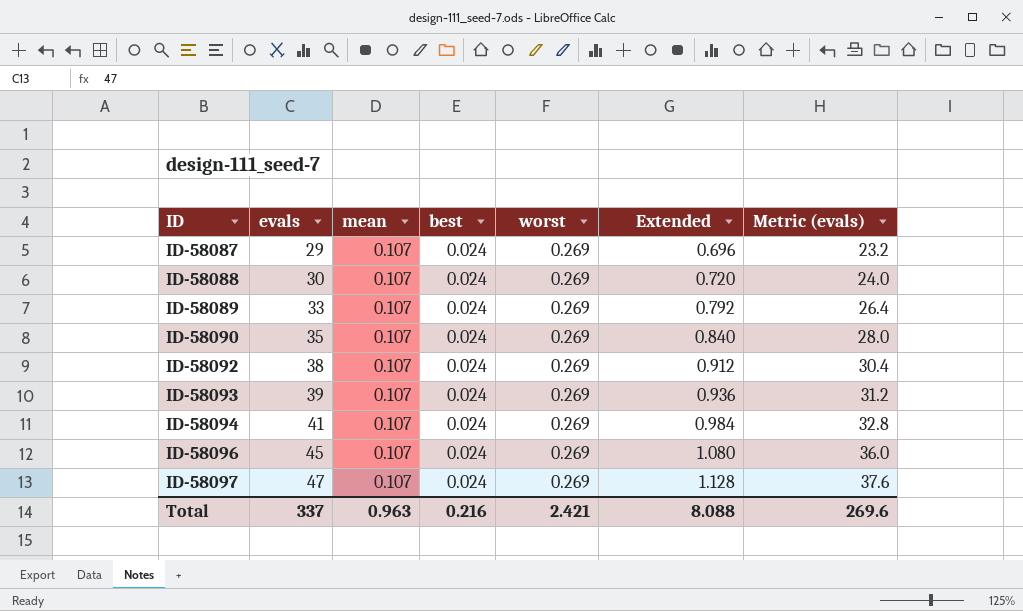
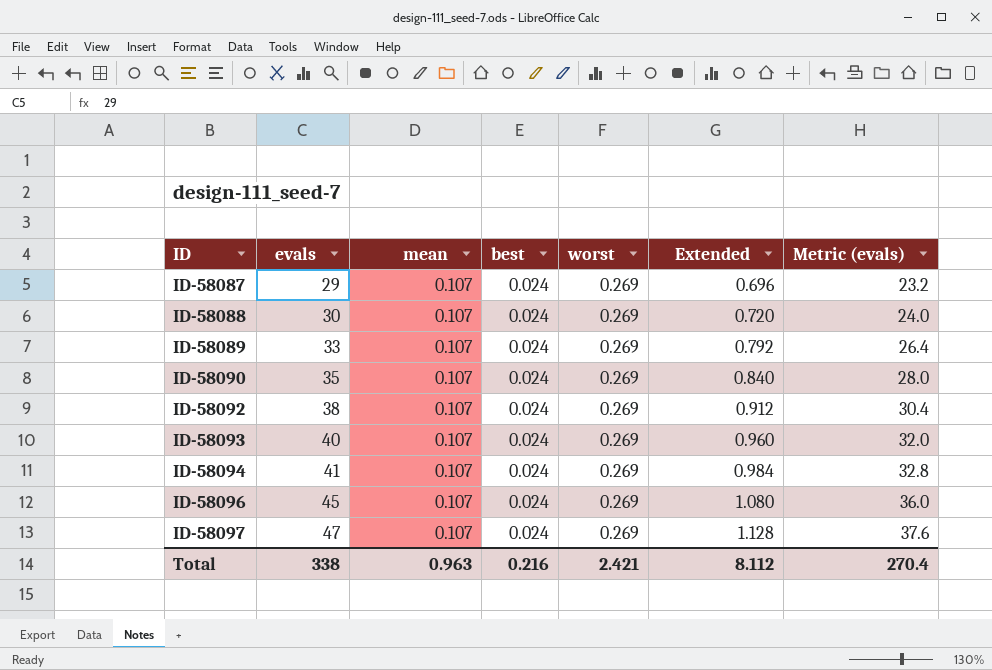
ID-58093 | evals: 39 -> 40
ID-58093 | Extended: 0.936 -> 0.960
ID-58093 | Metric (evals): 31.2 -> 32.0
Total | evals: 337 -> 338
Total | Extended: 8.088 -> 8.112
Total | Metric (evals): 269.6 -> 270.4

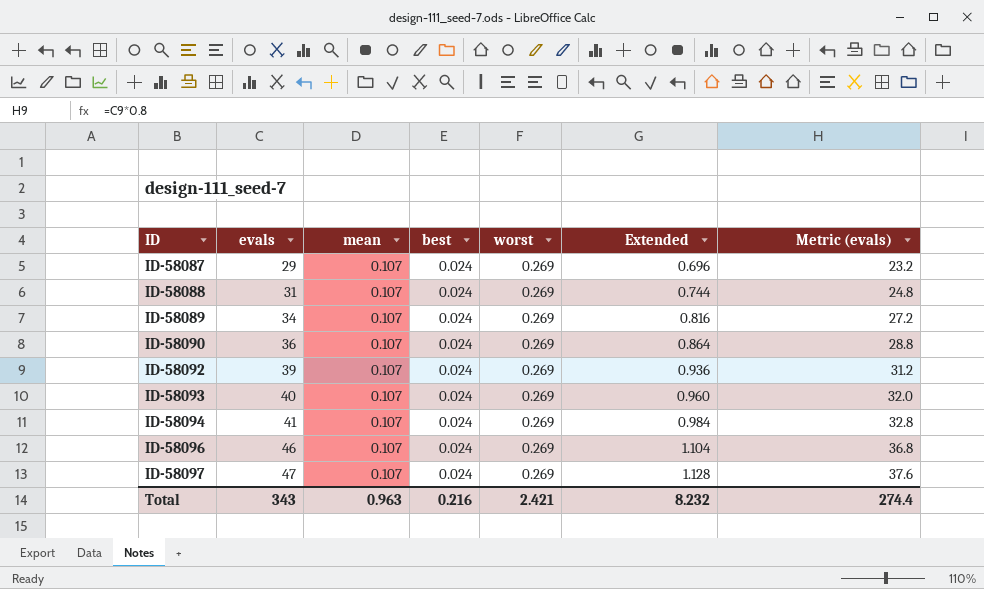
ID-58088 | evals: 30 -> 31
ID-58088 | Extended: 0.720 -> 0.744
ID-58088 | Metric (evals): 24.0 -> 24.8
ID-58089 | evals: 33 -> 34
ID-58089 | Extended: 0.792 -> 0.816
ID-58089 | Metric (evals): 26.4 -> 27.2
ID-58090 | evals: 35 -> 36
ID-58090 | Extended: 0.840 -> 0.864
ID-58090 | Metric (evals): 28.0 -> 28.8
ID-58092 | evals: 38 -> 39
ID-58092 | Extended: 0.912 -> 0.936
ID-58092 | Metric (evals): 30.4 -> 31.2
ID-58096 | evals: 45 -> 46
ID-58096 | Extended: 1.080 -> 1.104
ID-58096 | Metric (evals): 36.0 -> 36.8
Total | evals: 338 -> 343
Total | Extended: 8.112 -> 8.232
Total | Metric (evals): 270.4 -> 274.4

